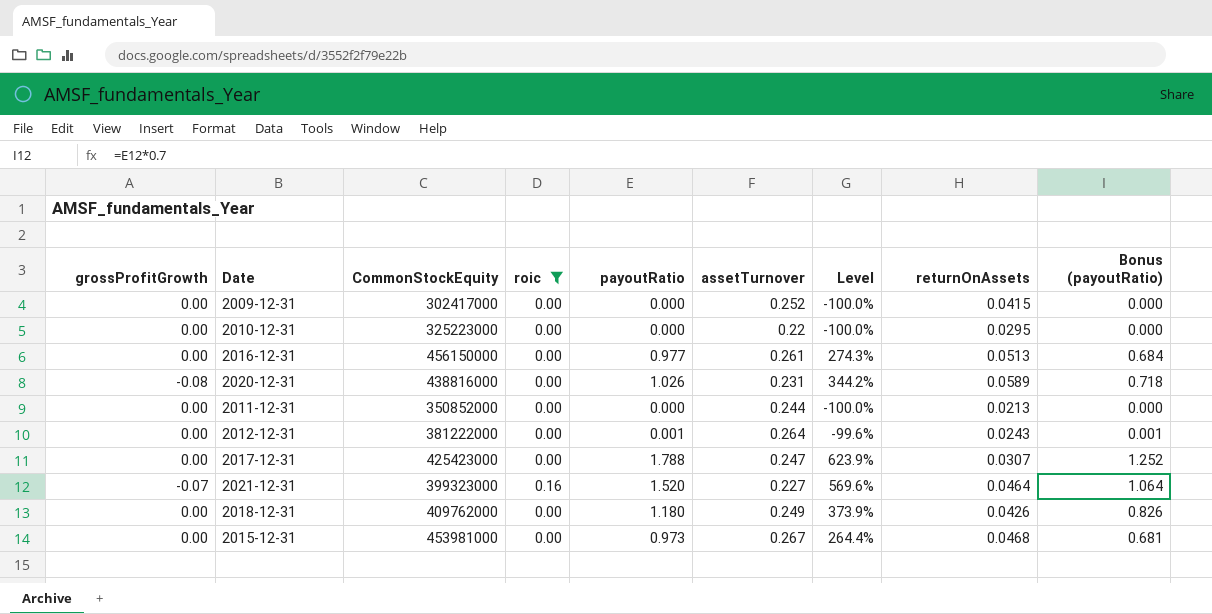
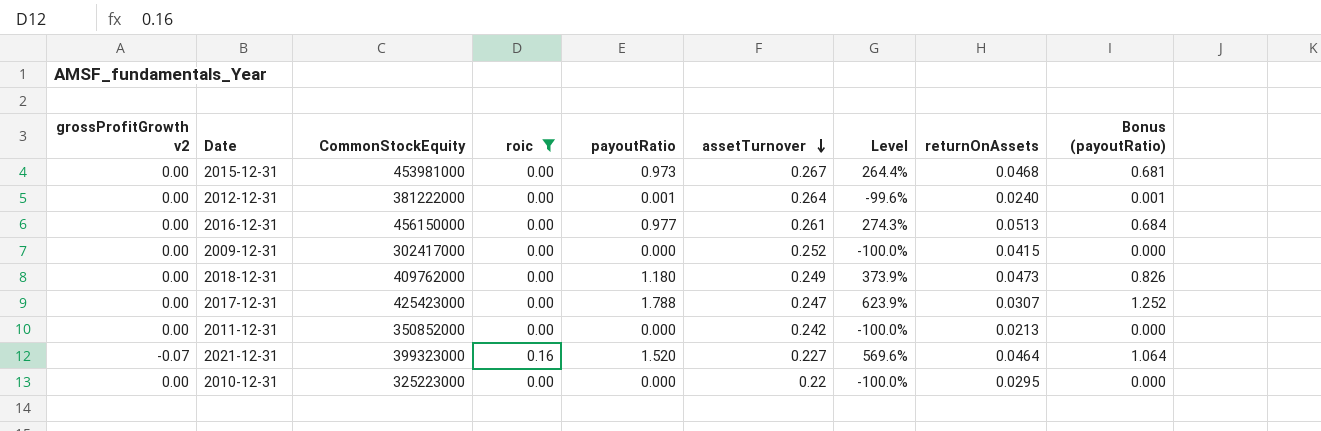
row order: none -> assetTurnover descending
column name: grossProfitGrowth -> grossProfitGrowth v2
row 2020-12-31: -0.08 | 438816000 | 0.00 | 1.026 | 0.231 | 344.2% | 0.0589 | 0.718 -> none
2012-12-31 | returnOnAssets: 0.0243 -> 0.0240
2018-12-31 | returnOnAssets: 0.0426 -> 0.0473
2011-12-31 | assetTurnover: 0.244 -> 0.242

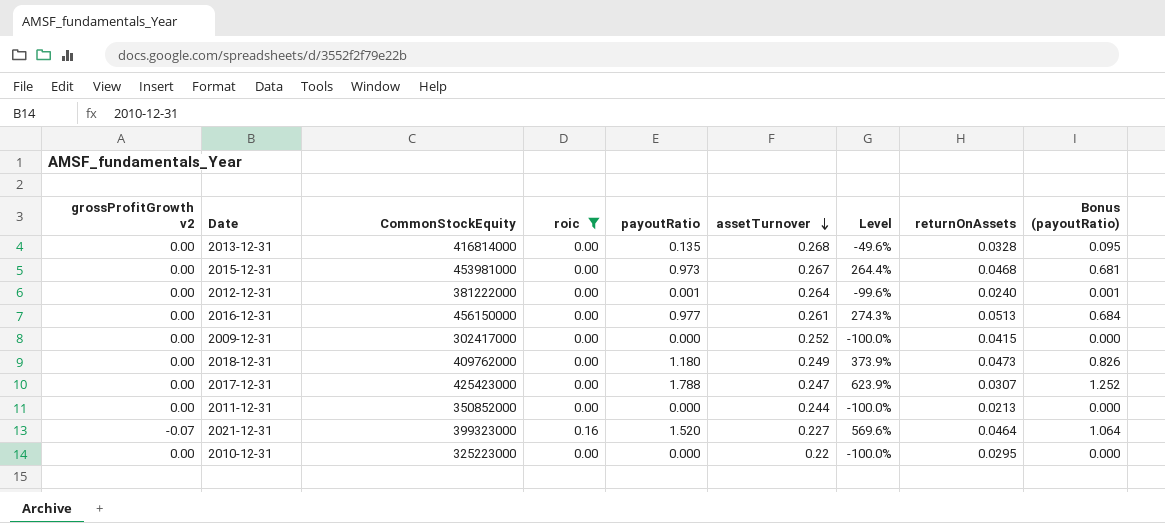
row 2013-12-31: none -> 0.00 | 416814000 | 0.00 | 0.135 | 0.268 | -49.6% | 0.0328 | 0.095
2011-12-31 | assetTurnover: 0.242 -> 0.244

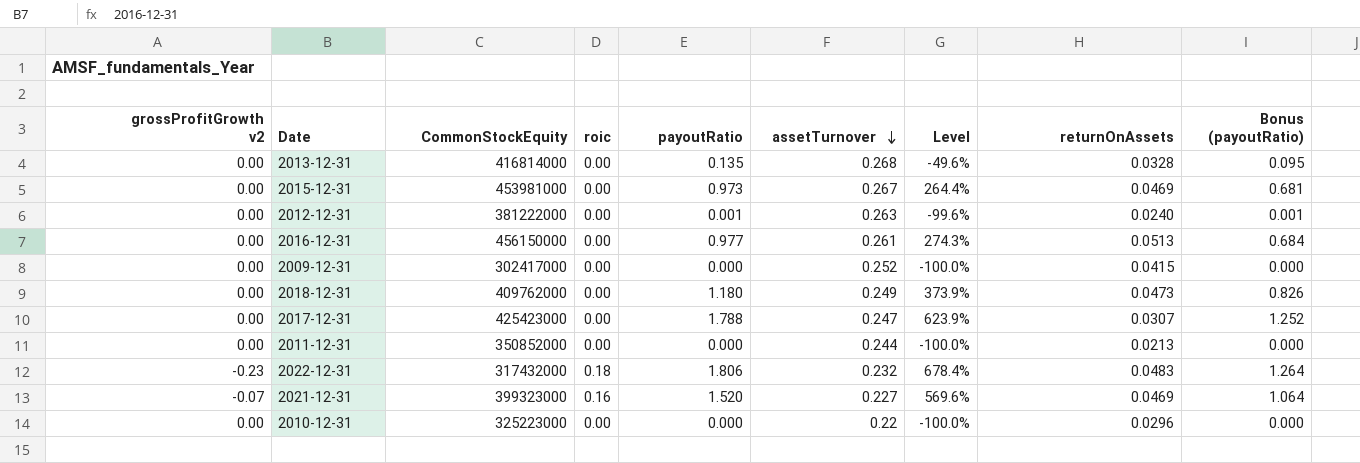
filter: roic != 0.18 -> none
2015-12-31 | returnOnAssets: 0.0468 -> 0.0469
2012-12-31 | assetTurnover: 0.264 -> 0.263
2021-12-31 | returnOnAssets: 0.0464 -> 0.0469
2010-12-31 | returnOnAssets: 0.0295 -> 0.0296

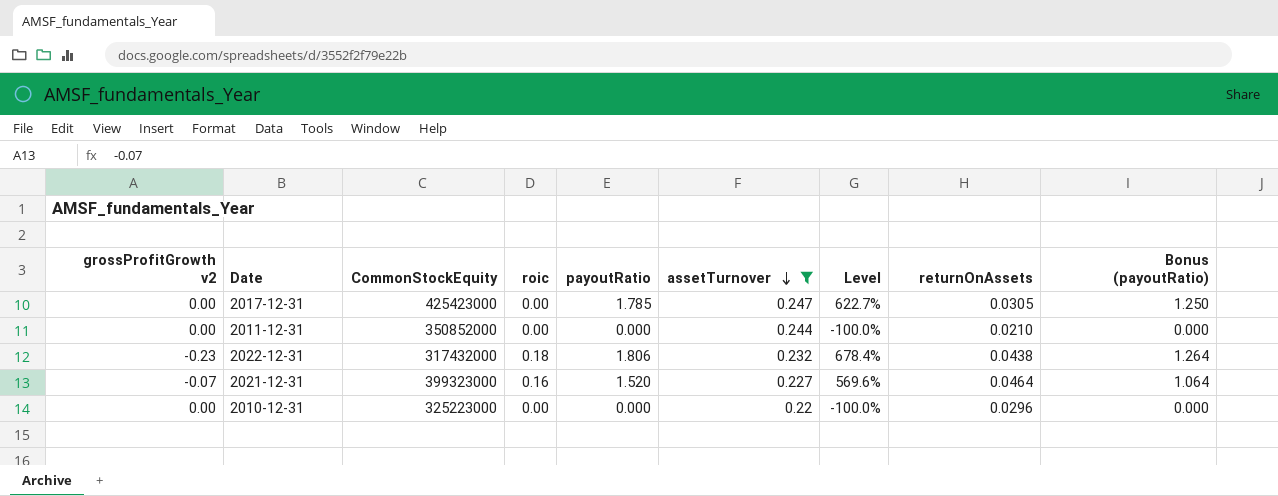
filter: none -> assetTurnover <= 0.247
2017-12-31 | payoutRatio: 1.788 -> 1.785
2017-12-31 | Level: 623.9% -> 622.7%
2017-12-31 | returnOnAssets: 0.0307 -> 0.0305
2017-12-31 | Bonus (payoutRatio): 1.252 -> 1.250
2011-12-31 | returnOnAssets: 0.0213 -> 0.0210
2022-12-31 | returnOnAssets: 0.0483 -> 0.0438
2021-12-31 | returnOnAssets: 0.0469 -> 0.0464

